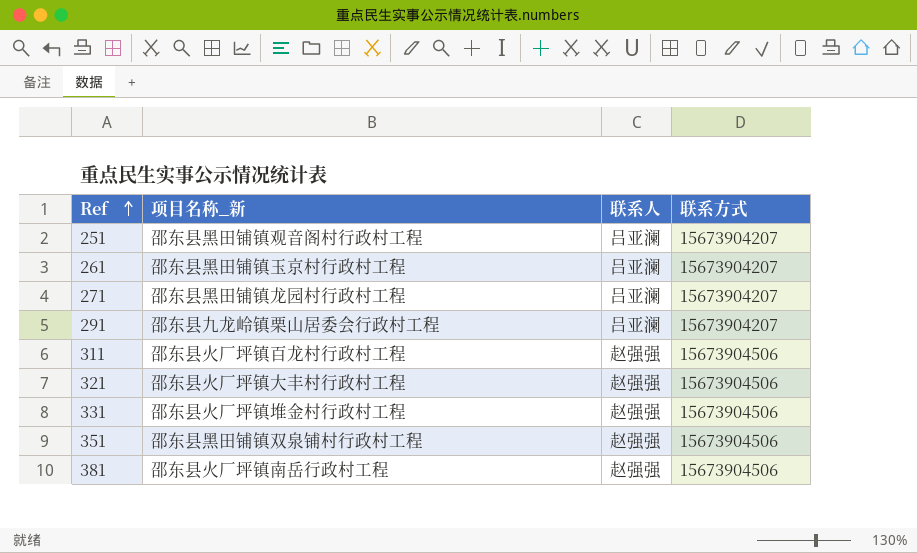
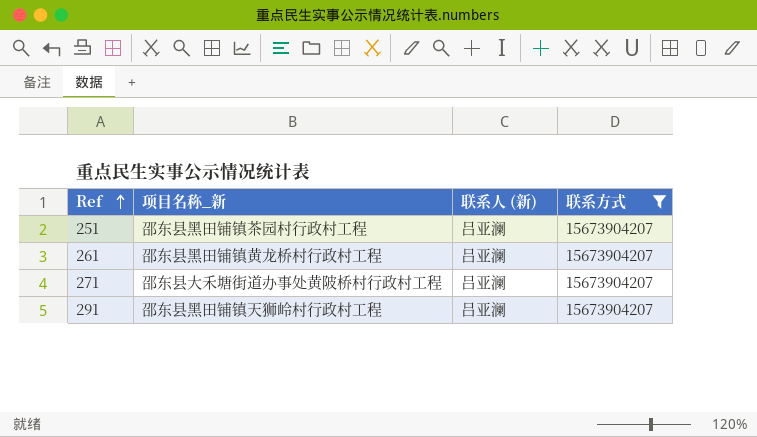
filter: none -> 联系方式 = 15673904207
column name: 联系人 -> 联系人 (新)
251 | 项目名称_新: 邵东县黑田铺镇观音阁村行政村工程 -> 邵东县黑田铺镇茶园村行政村工程
261 | 项目名称_新: 邵东县黑田铺镇玉京村行政村工程 -> 邵东县黑田铺镇黄龙桥村行政村工程
271 | 项目名称_新: 邵东县黑田铺镇龙园村行政村工程 -> 邵东县大禾塘街道办事处黄陂桥村行政村工程
291 | 项目名称_新: 邵东县九龙岭镇栗山居委会行政村工程 -> 邵东县黑田铺镇天狮岭村行政村工程

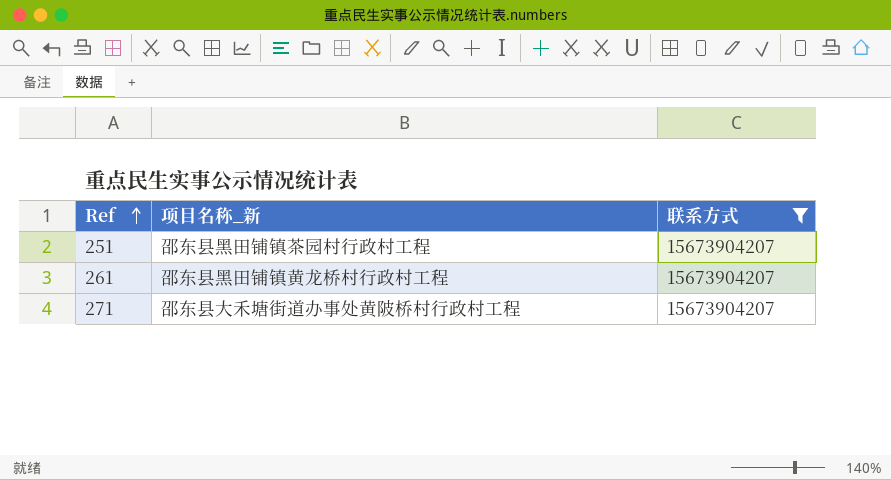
column 联系人 (新) | position: 3 -> none
row 291: 邵东县黑田铺镇天狮岭村行政村工程 | 吕亚澜 | 15673904207 -> none

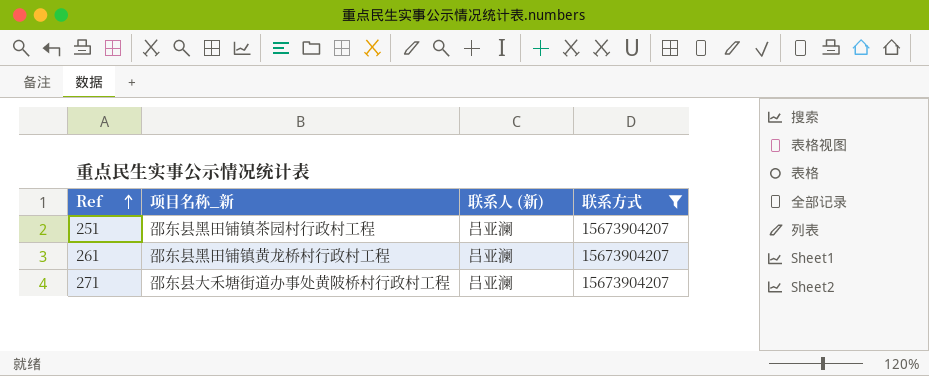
column 联系人 (新) | position: none -> 3

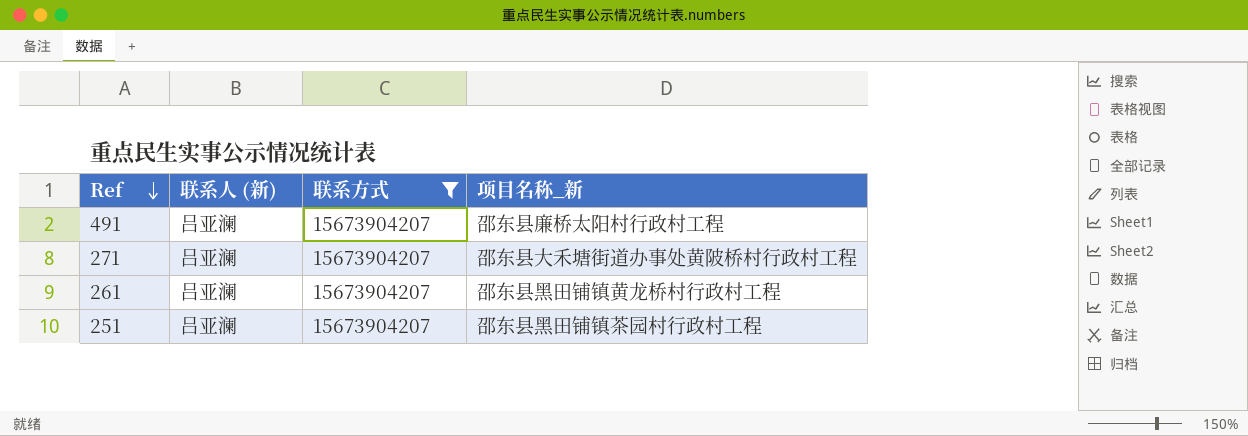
row order: Ref ascending -> Ref descending
column 项目名称_新 | position: 2 -> 4
row 491: none -> 吕亚澜 | 15673904207 | 邵东县廉桥太阳村行政村工程

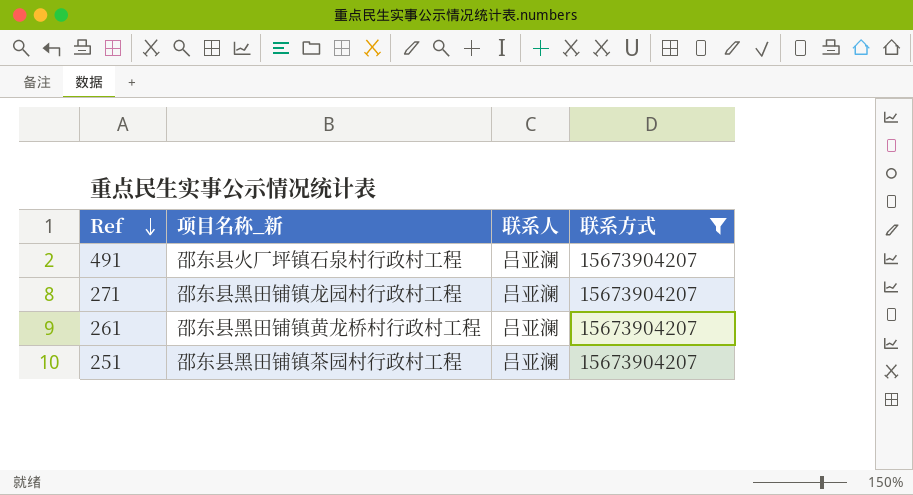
column 项目名称_新 | position: 4 -> 2
column name: 联系人 (新) -> 联系人
491 | 项目名称_新: 邵东县廉桥太阳村行政村工程 -> 邵东县火厂坪镇石泉村行政村工程
271 | 项目名称_新: 邵东县大禾塘街道办事处黄陂桥村行政村工程 -> 邵东县黑田铺镇龙园村行政村工程

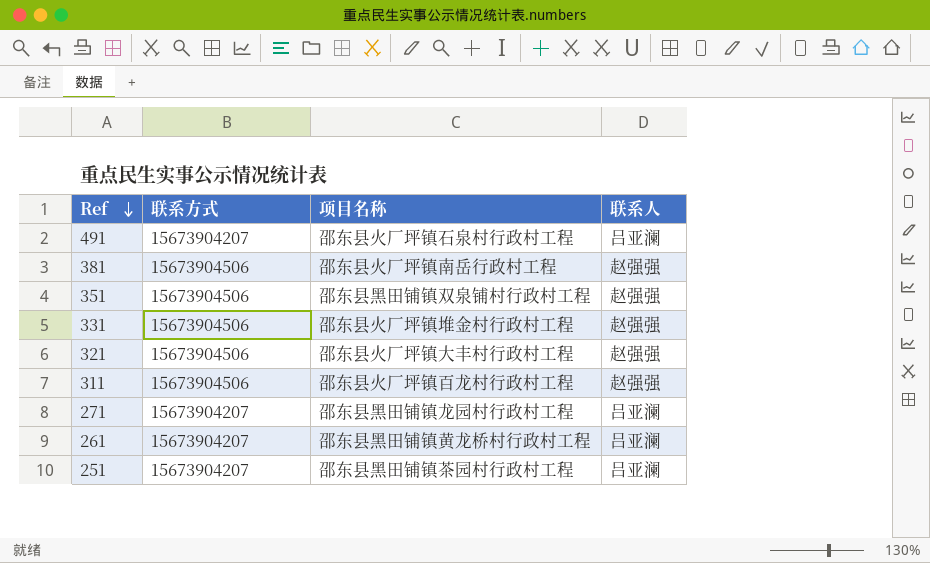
filter: 联系方式 = 15673904207 -> none
column 联系方式 | position: 4 -> 2
column name: 项目名称_新 -> 项目名称

